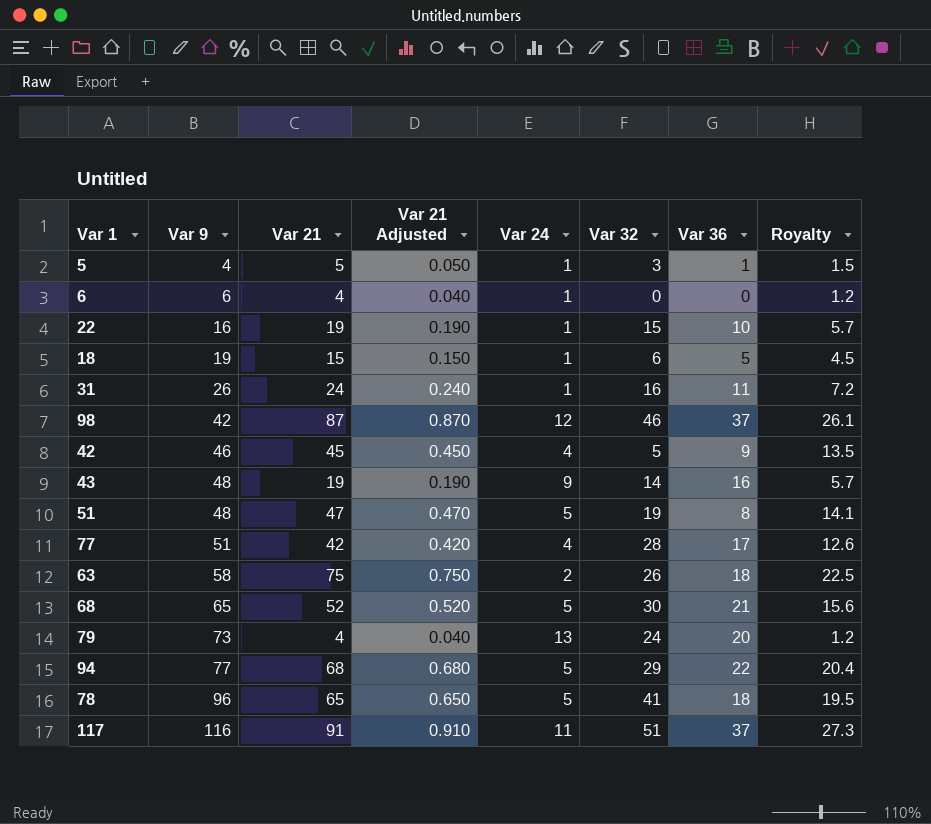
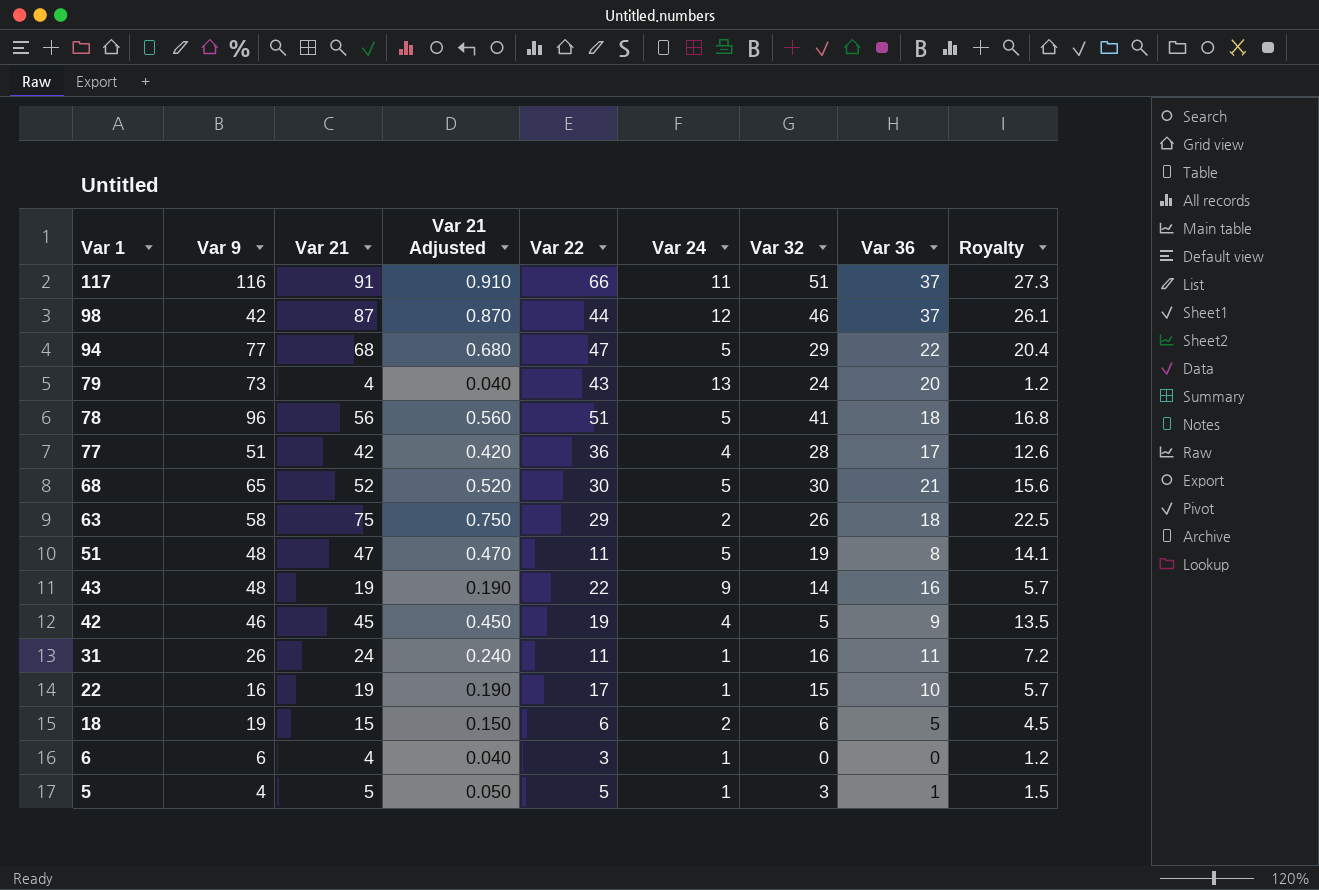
row order: Var 9 ascending -> Var 1 descending
column Var 22 | position: none -> 5
78 | Var 21: 65 -> 56
78 | Var 21 Adjusted: 0.650 -> 0.560
78 | Royalty: 19.5 -> 16.8
18 | Var 24: 1 -> 2

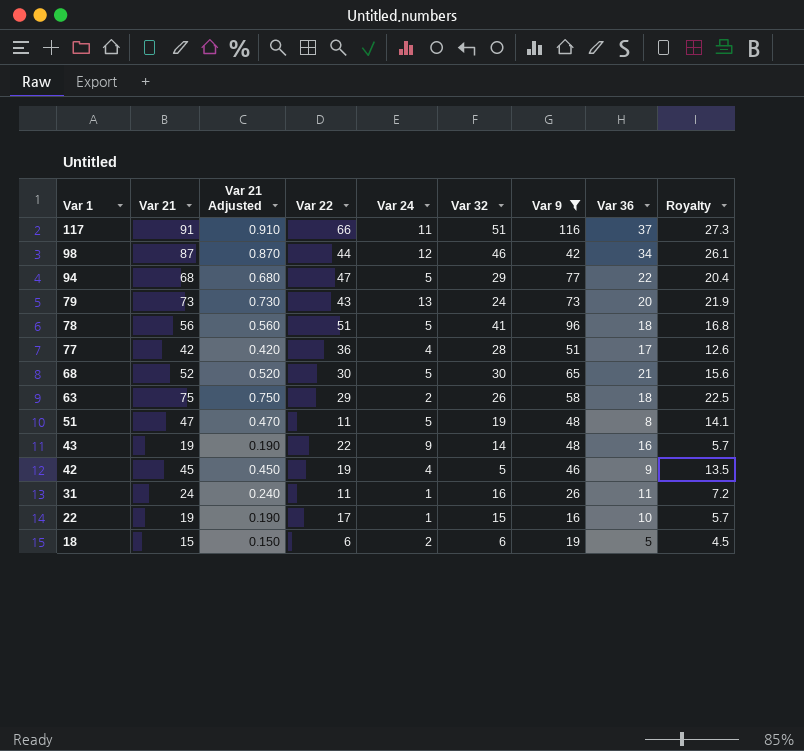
filter: none -> Var 9 >= 16
column Var 9 | position: 2 -> 7
98 | Var 36: 37 -> 34
79 | Var 21: 4 -> 73
79 | Var 21 Adjusted: 0.040 -> 0.730
79 | Royalty: 1.2 -> 21.9

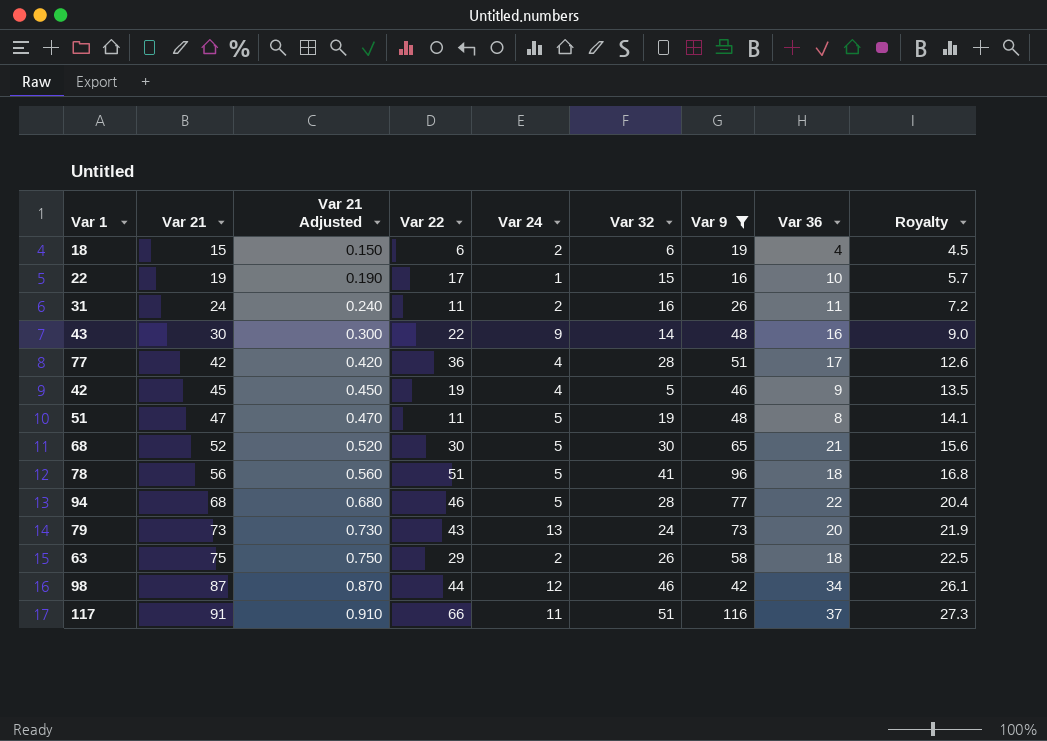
row order: Var 1 descending -> Var 21 ascending
18 | Var 36: 5 -> 4
31 | Var 24: 1 -> 2
43 | Var 21: 19 -> 30
43 | Var 21 Adjusted: 0.190 -> 0.300
43 | Royalty: 5.7 -> 9.0
94 | Var 22: 47 -> 46
94 | Var 32: 29 -> 28

